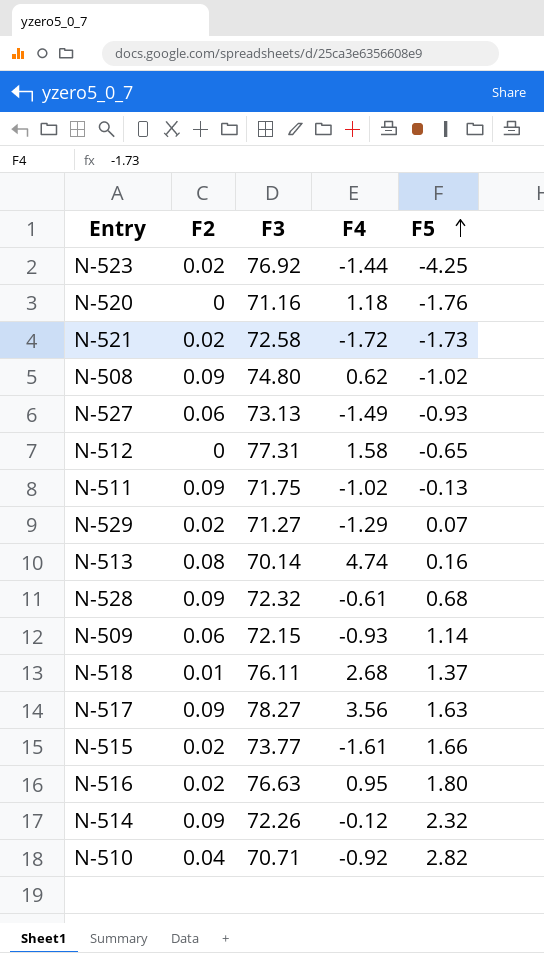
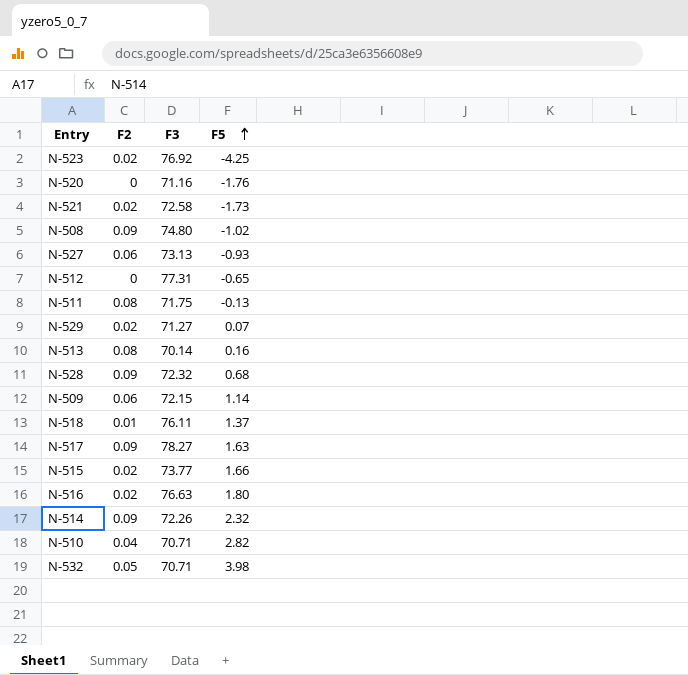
column F4 | position: 4 -> none
N-511 | F2: 0.09 -> 0.08
row N-532: none -> 0.05 | 70.71 | 3.98

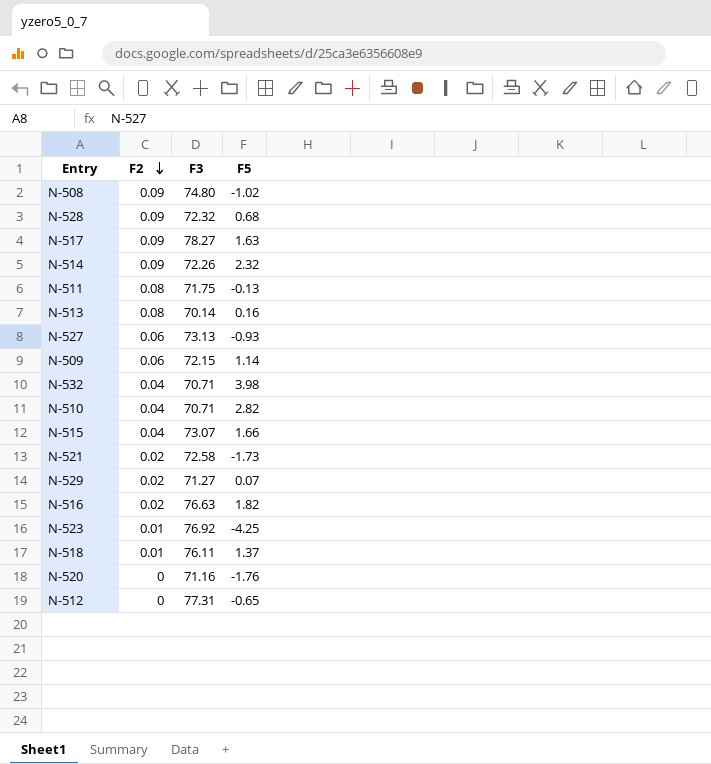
row order: F5 ascending -> F2 descending
N-532 | F2: 0.05 -> 0.04
N-515 | F2: 0.02 -> 0.04
N-515 | F3: 73.77 -> 73.07
N-516 | F5: 1.80 -> 1.82
N-523 | F2: 0.02 -> 0.01

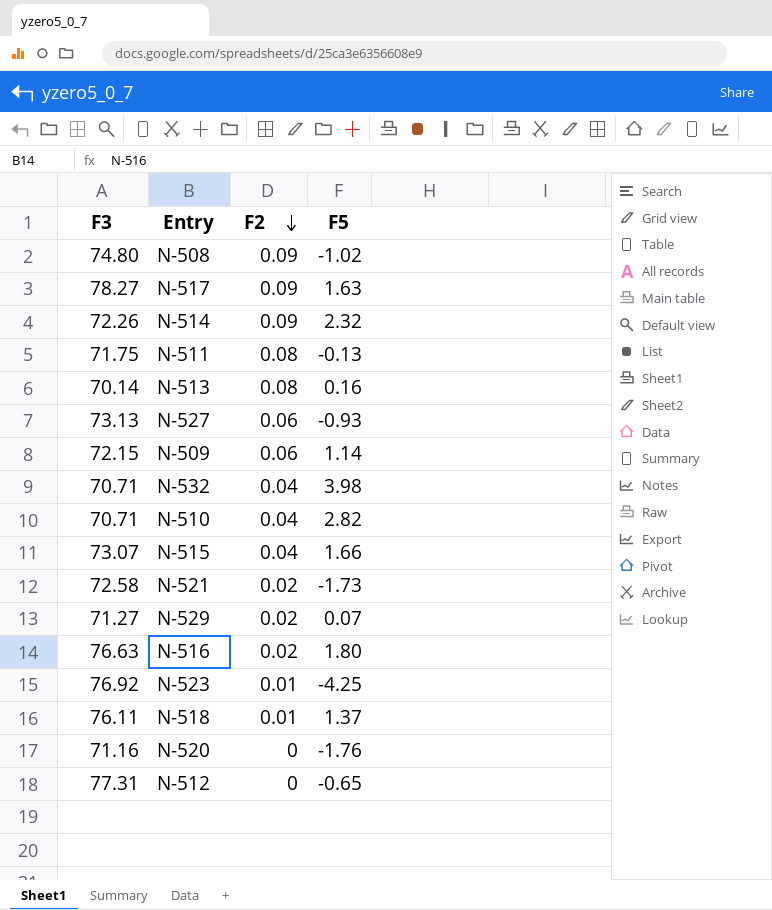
column F3 | position: 3 -> 1
row N-528: 0.09 | 72.32 | 0.68 -> none
N-516 | F5: 1.82 -> 1.80

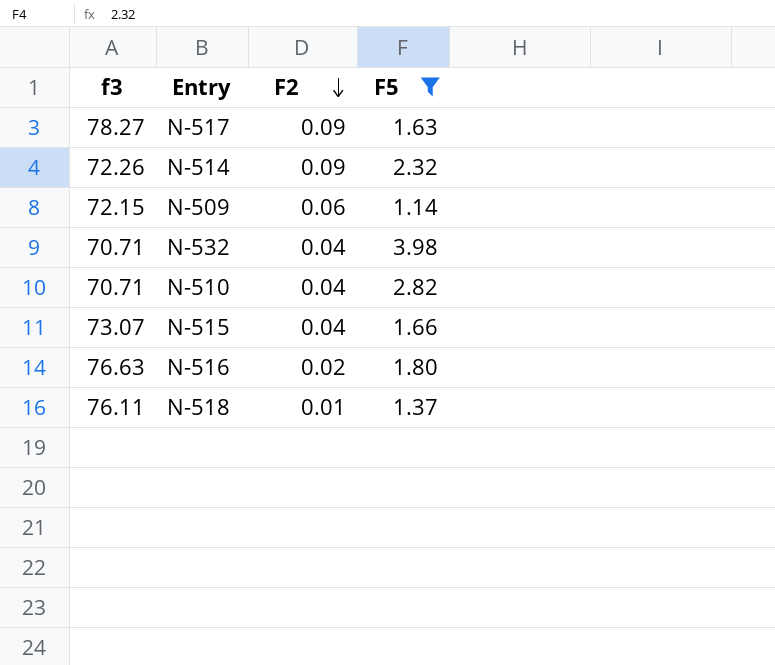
filter: none -> F5 >= 1.14
column name: F3 -> f3

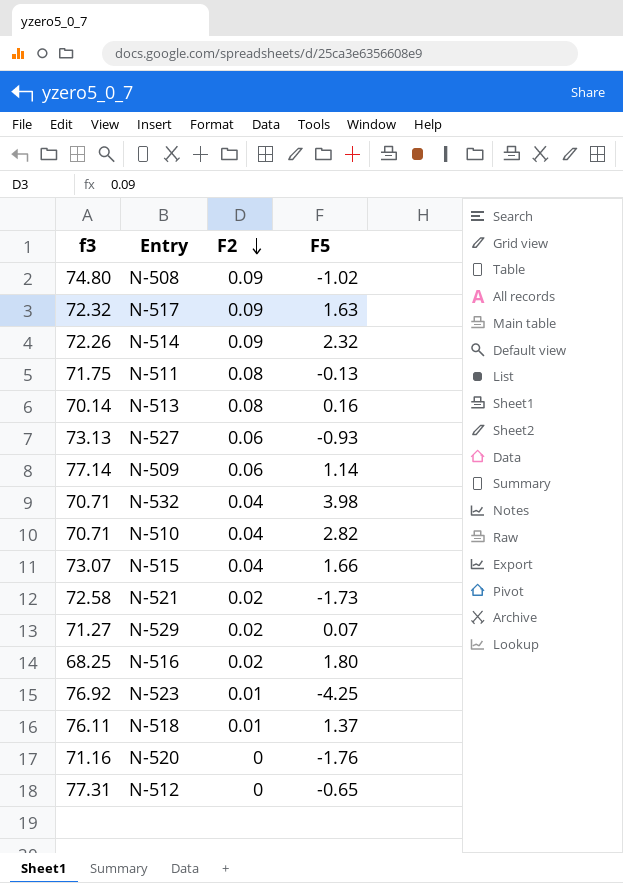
filter: F5 >= 1.14 -> none
N-517 | f3: 78.27 -> 72.32
N-509 | f3: 72.15 -> 77.14
N-516 | f3: 76.63 -> 68.25

